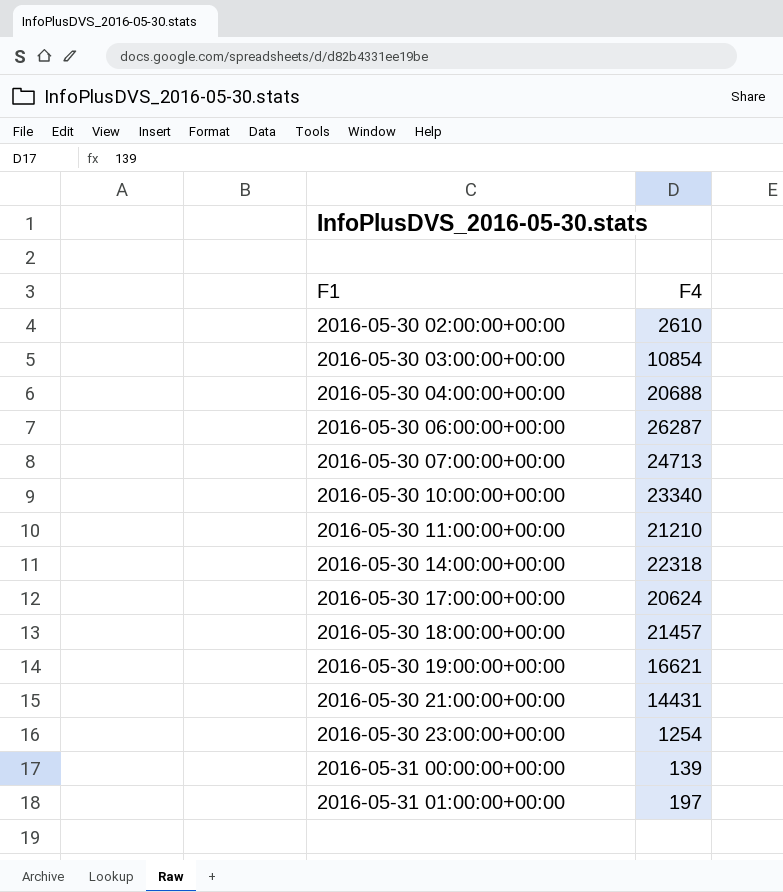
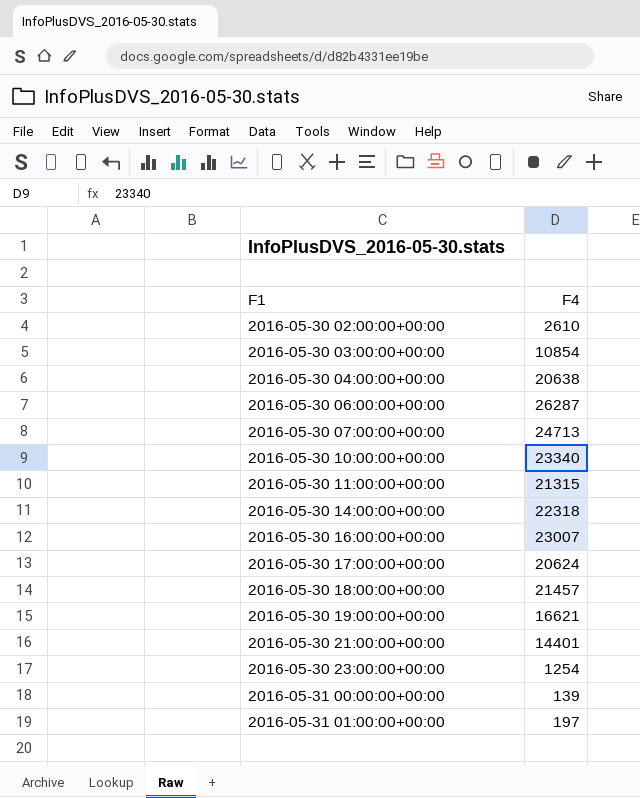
2016-05-30 04:00:00+00:00 | F4: 20688 -> 20638
2016-05-30 11:00:00+00:00 | F4: 21210 -> 21315
row 2016-05-30 16:00:00+00:00: none -> 23007
2016-05-30 21:00:00+00:00 | F4: 14431 -> 14401

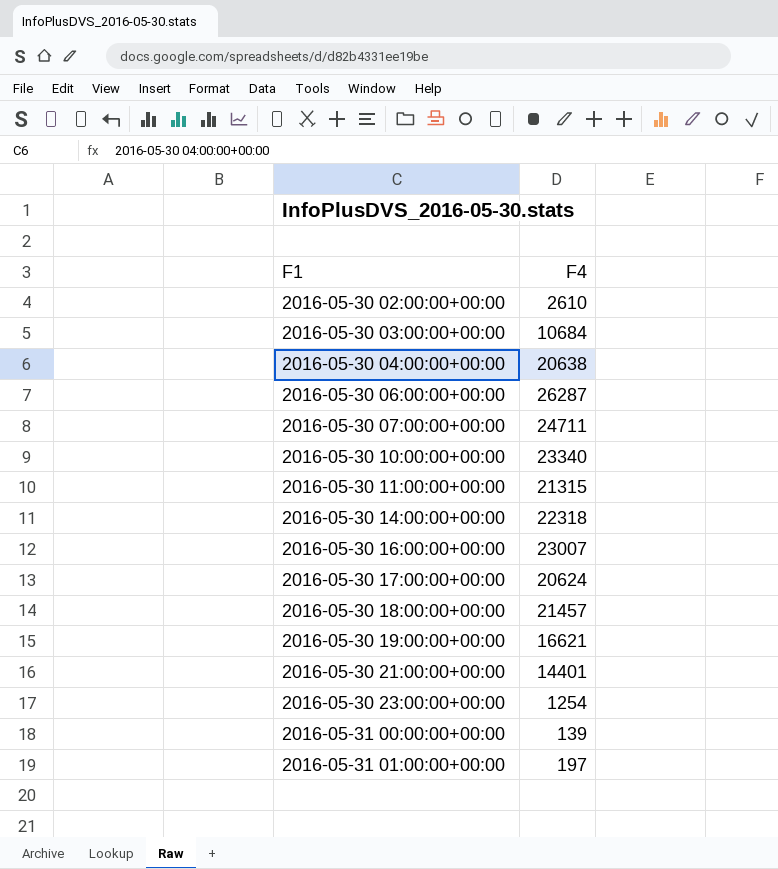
2016-05-30 03:00:00+00:00 | F4: 10854 -> 10684
2016-05-30 07:00:00+00:00 | F4: 24713 -> 24711

